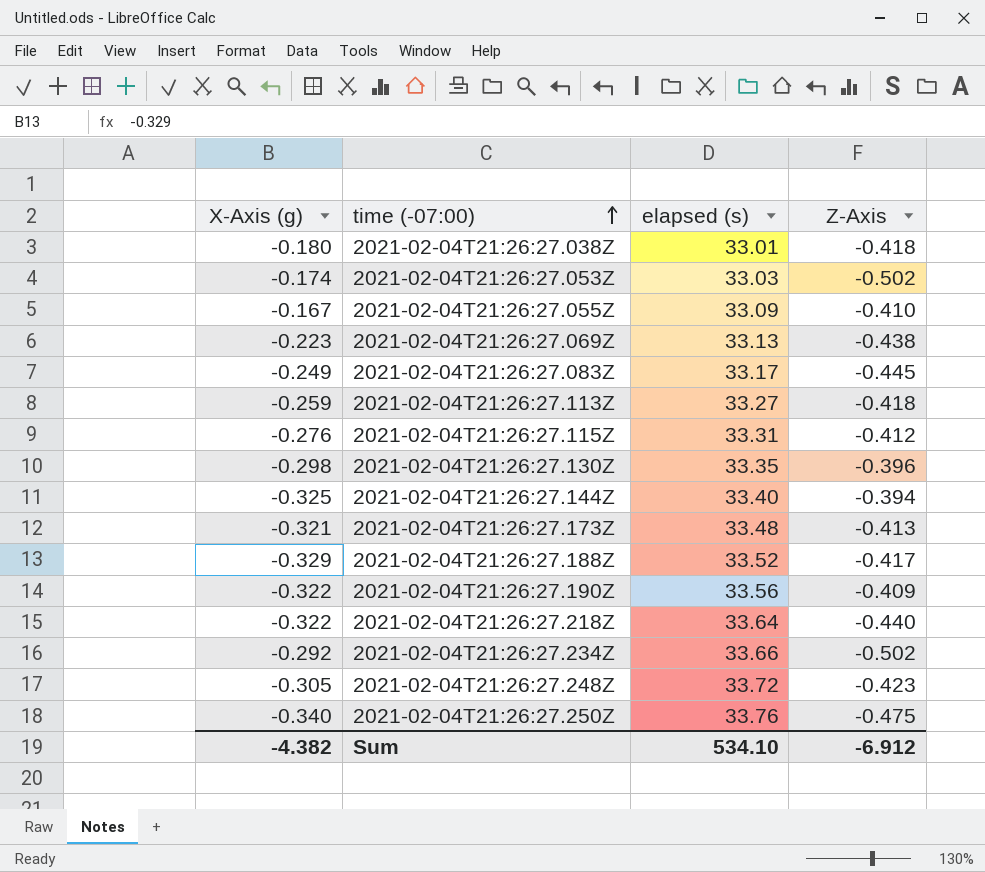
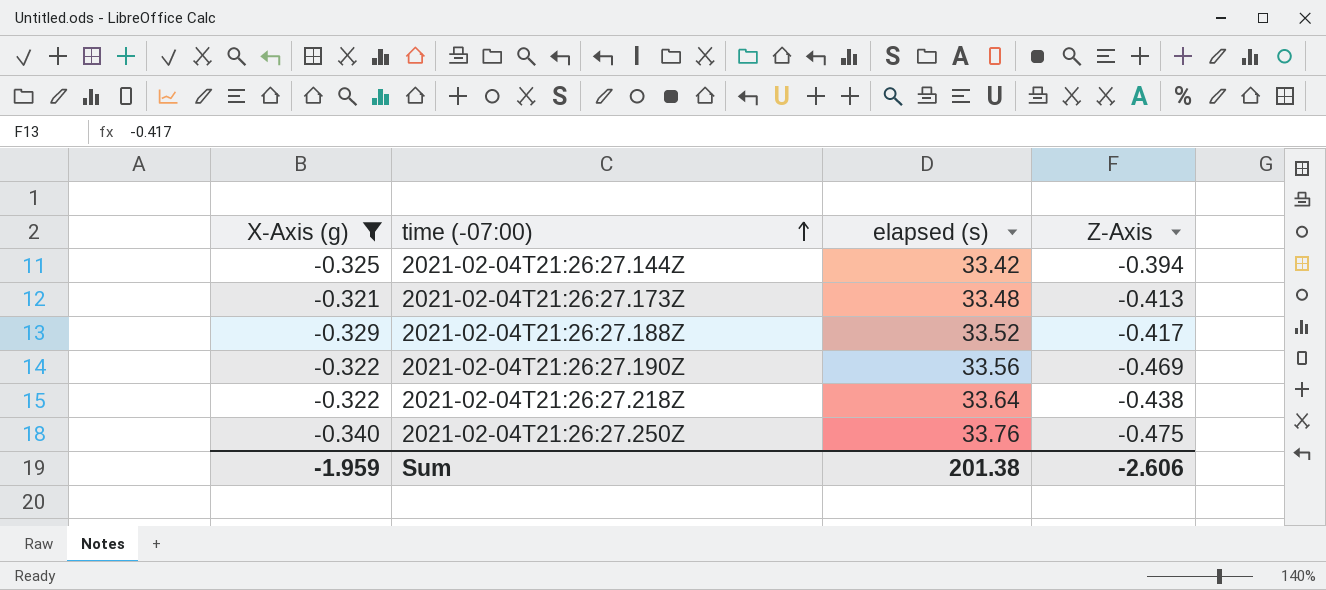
filter: none -> X-Axis (g) <= -0.321
2021-02-04T21:26:27.144Z | elapsed (s): 33.40 -> 33.42
2021-02-04T21:26:27.190Z | Z-Axis: -0.409 -> -0.469
2021-02-04T21:26:27.218Z | Z-Axis: -0.440 -> -0.438
Sum | X-Axis (g): -4.382 -> -1.959
Sum | elapsed (s): 534.10 -> 201.38
Sum | Z-Axis: -6.912 -> -2.606

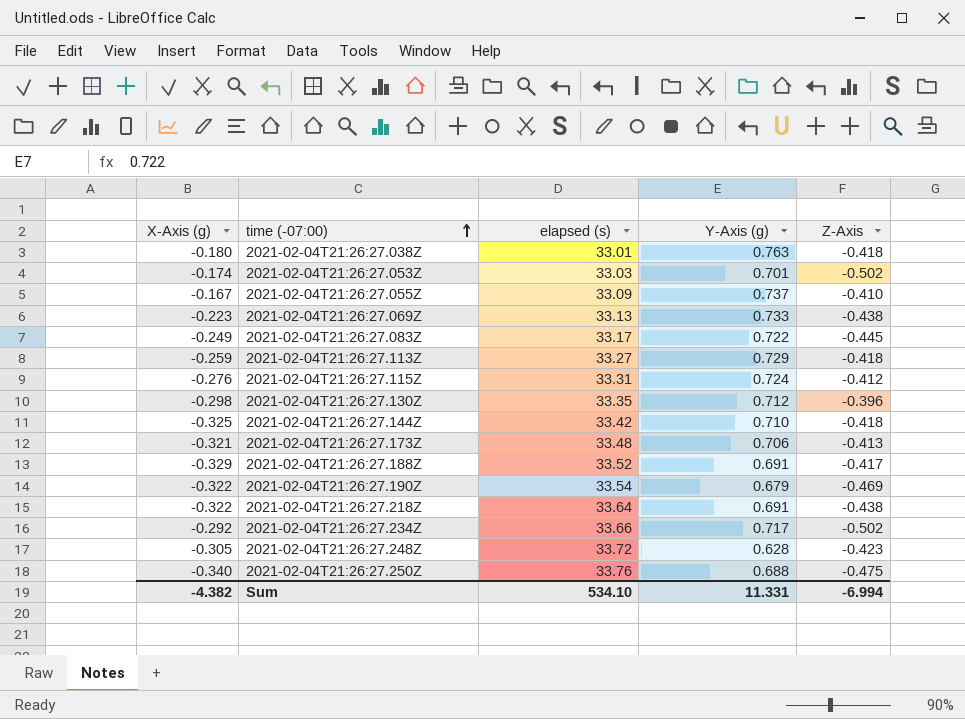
filter: X-Axis (g) <= -0.321 -> none
column Y-Axis (g) | position: none -> 4
2021-02-04T21:26:27.144Z | Z-Axis: -0.394 -> -0.418
2021-02-04T21:26:27.190Z | elapsed (s): 33.56 -> 33.54
Sum | X-Axis (g): -1.959 -> -4.382
Sum | elapsed (s): 201.38 -> 534.10
Sum | Z-Axis: -2.606 -> -6.994

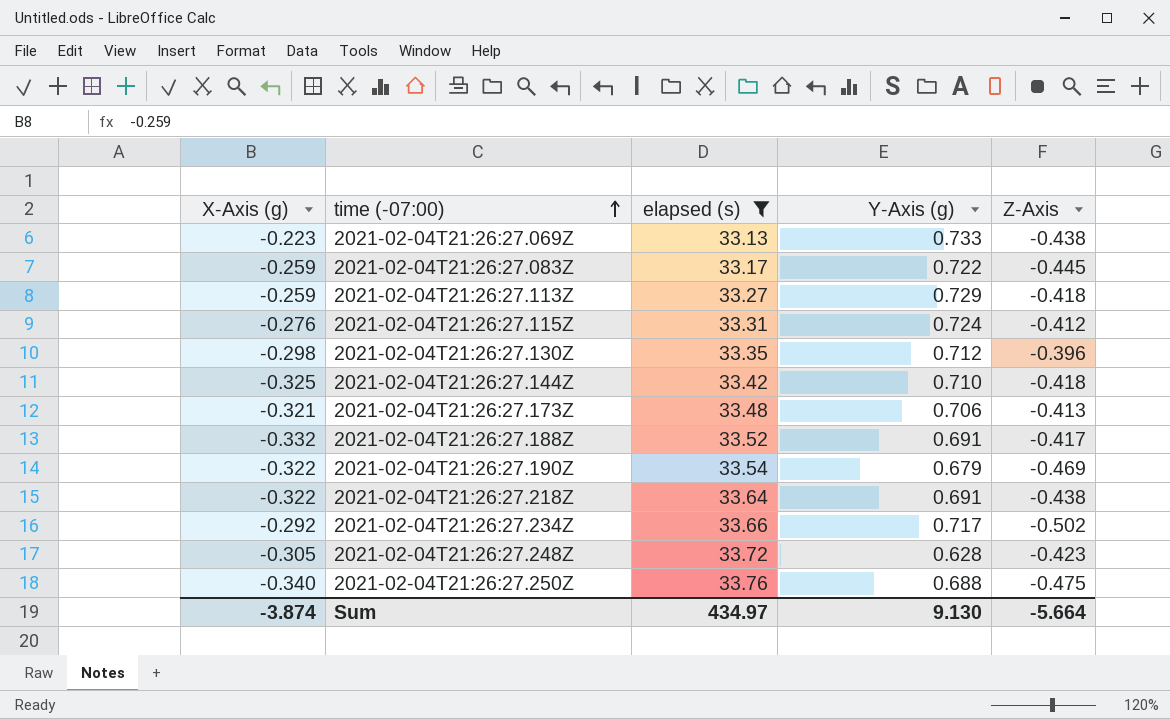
filter: none -> elapsed (s) >= 33.13
2021-02-04T21:26:27.083Z | X-Axis (g): -0.249 -> -0.259
2021-02-04T21:26:27.188Z | X-Axis (g): -0.329 -> -0.332
Sum | X-Axis (g): -4.382 -> -3.874
Sum | elapsed (s): 534.10 -> 434.97
Sum | Y-Axis (g): 11.331 -> 9.130
Sum | Z-Axis: -6.994 -> -5.664

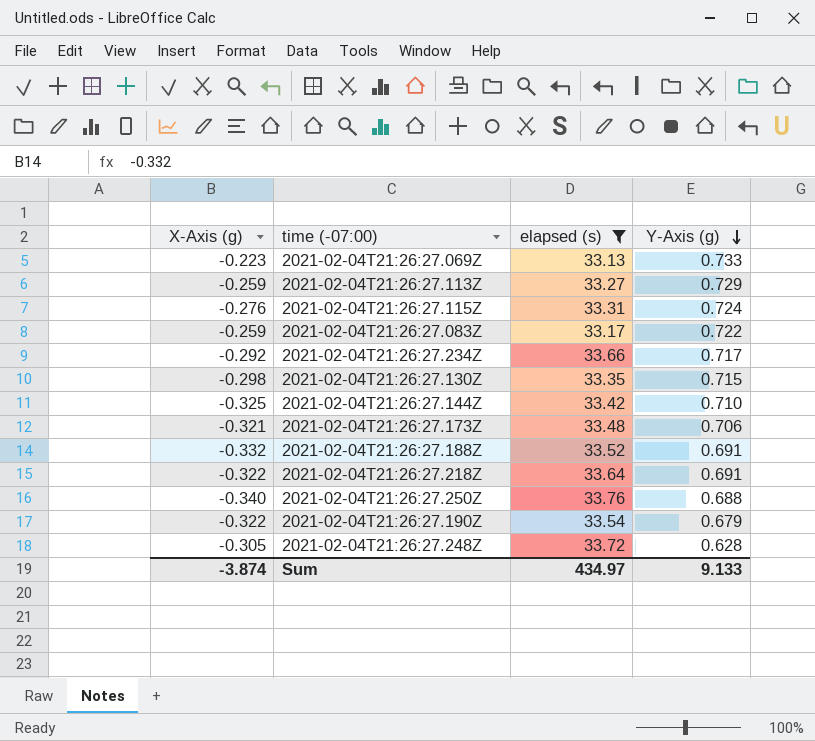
row order: time (-07:00) ascending -> Y-Axis (g) descending
column Z-Axis | position: 5 -> none
2021-02-04T21:26:27.130Z | Y-Axis (g): 0.712 -> 0.715
Sum | Y-Axis (g): 9.130 -> 9.133

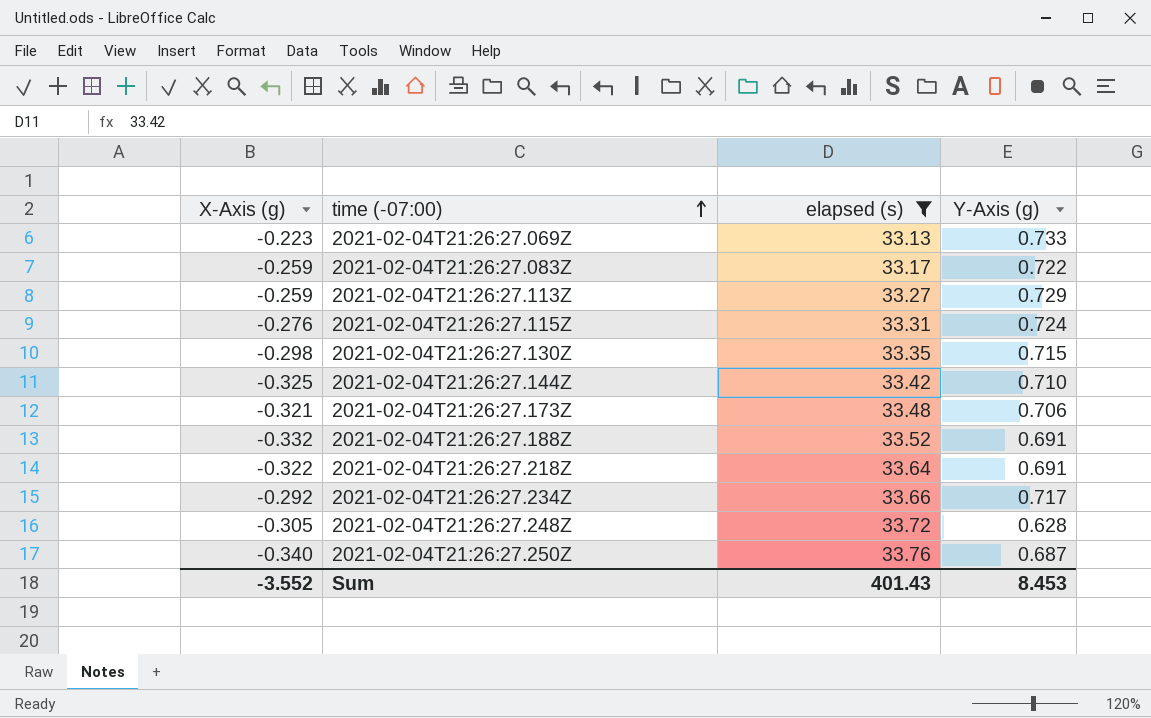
row order: Y-Axis (g) descending -> time (-07:00) ascending
row 2021-02-04T21:26:27.190Z: -0.322 | 33.54 | 0.679 -> none
2021-02-04T21:26:27.250Z | Y-Axis (g): 0.688 -> 0.687
Sum | X-Axis (g): -3.874 -> -3.552
Sum | elapsed (s): 434.97 -> 401.43
Sum | Y-Axis (g): 9.133 -> 8.453

